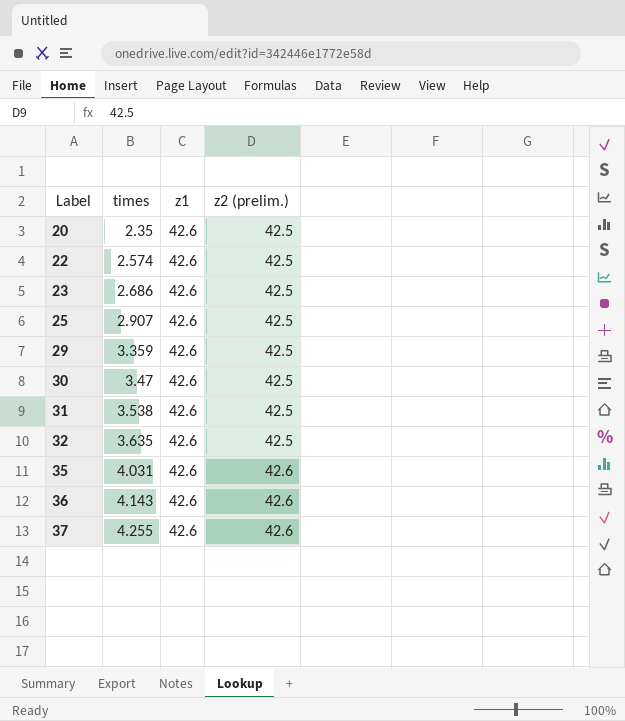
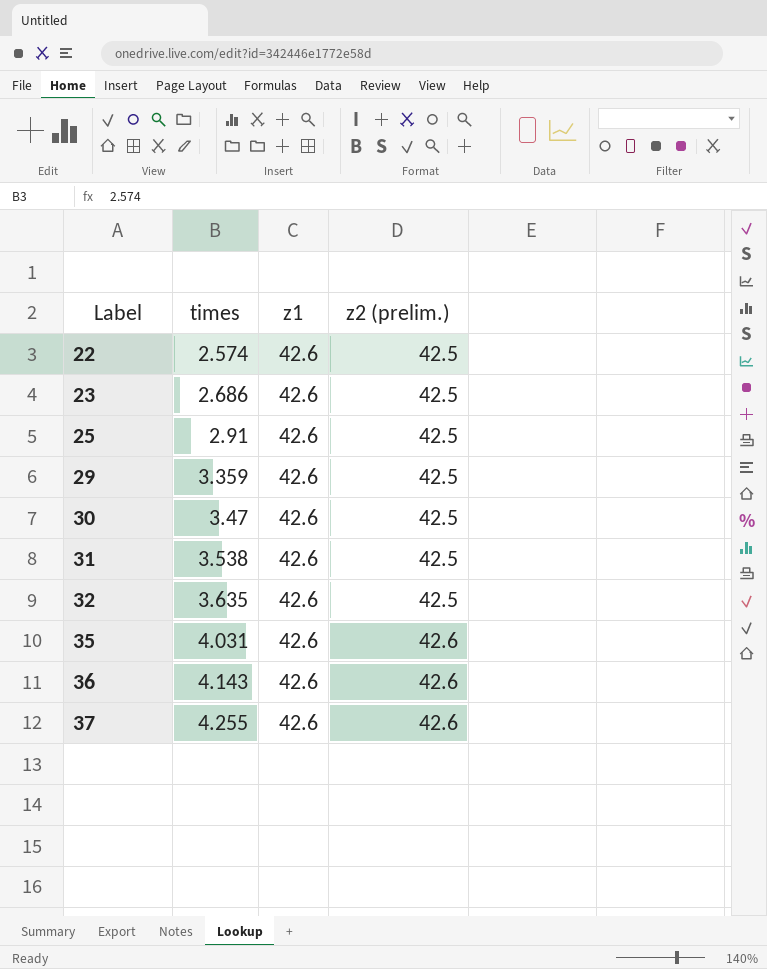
row 20: 2.35 | 42.6 | 42.5 -> none
25 | times: 2.907 -> 2.91

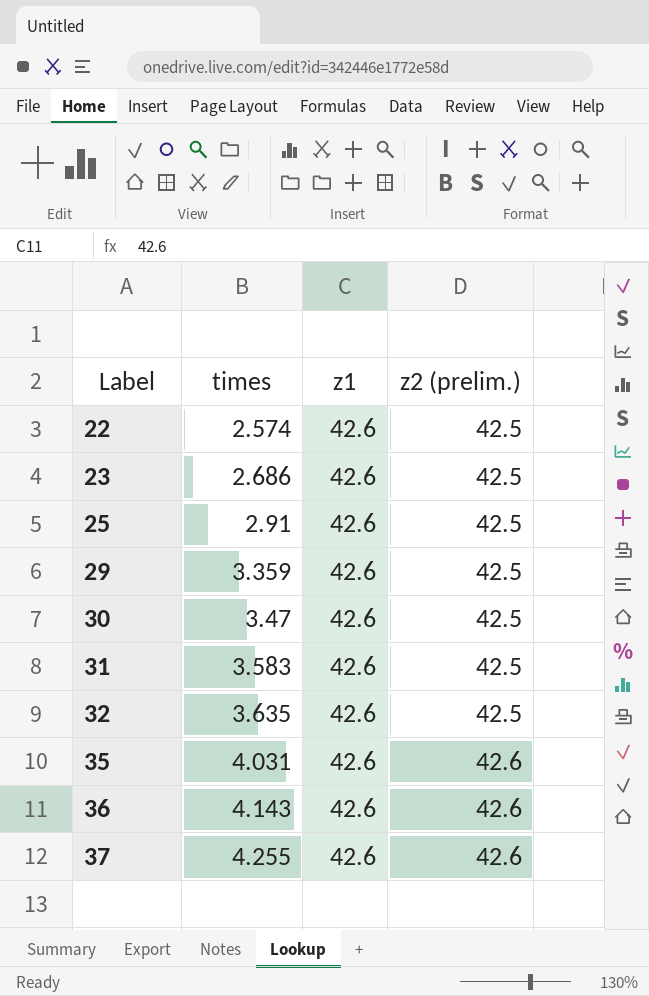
31 | times: 3.538 -> 3.583

